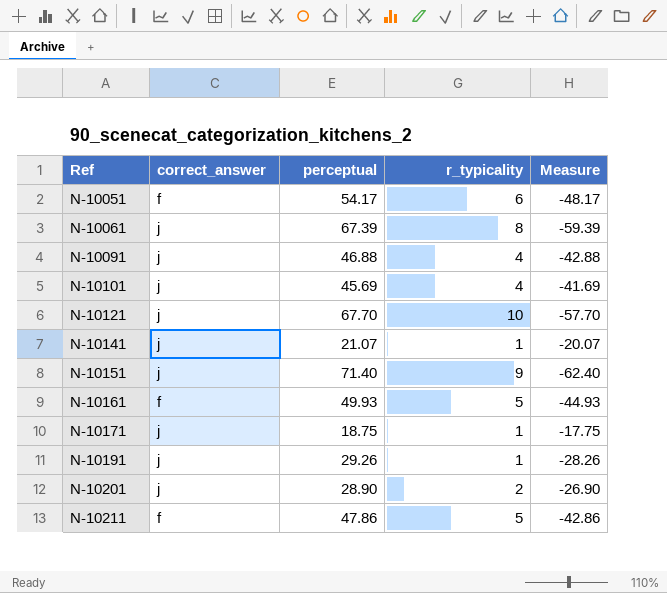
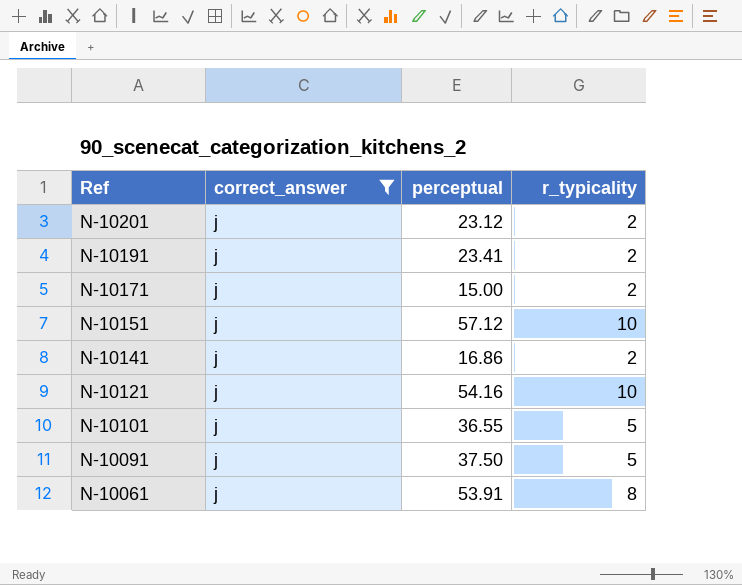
filter: none -> correct_answer = j
row order: Ref ascending -> Ref descending
column Measure | formula: [r_typicality] - [perceptual] -> none
N-10201 | perceptual: 28.90 -> 23.12
N-10191 | perceptual: 29.26 -> 23.41
N-10191 | r_typicality: 1 -> 2
N-10171 | perceptual: 18.75 -> 15.00
N-10171 | r_typicality: 1 -> 2
N-10151 | perceptual: 71.40 -> 57.12
N-10151 | r_typicality: 9 -> 10
N-10141 | perceptual: 21.07 -> 16.86
N-10141 | r_typicality: 1 -> 2
N-10121 | perceptual: 67.70 -> 54.16
N-10101 | perceptual: 45.69 -> 36.55
N-10101 | r_typicality: 4 -> 5
N-10091 | perceptual: 46.88 -> 37.50
N-10091 | r_typicality: 4 -> 5
N-10061 | perceptual: 67.39 -> 53.91

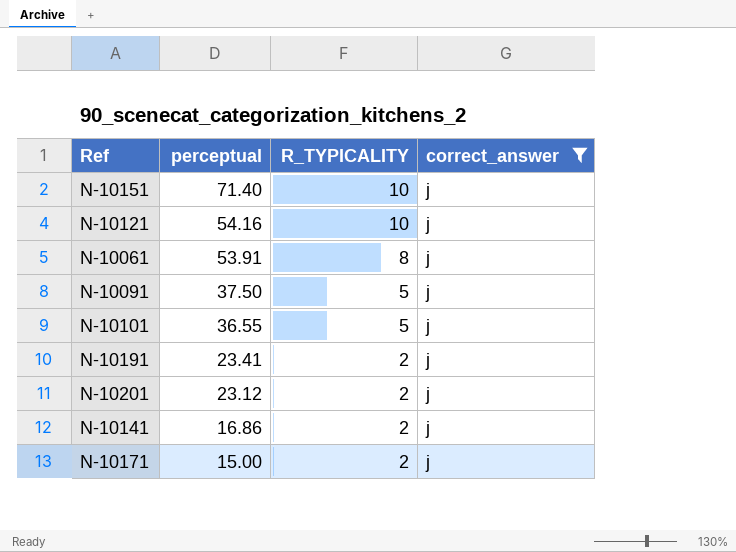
row order: Ref descending -> perceptual descending
column name: r_typicality -> R_TYPICALITY
column correct_answer | position: 2 -> 4
N-10151 | perceptual: 57.12 -> 71.40

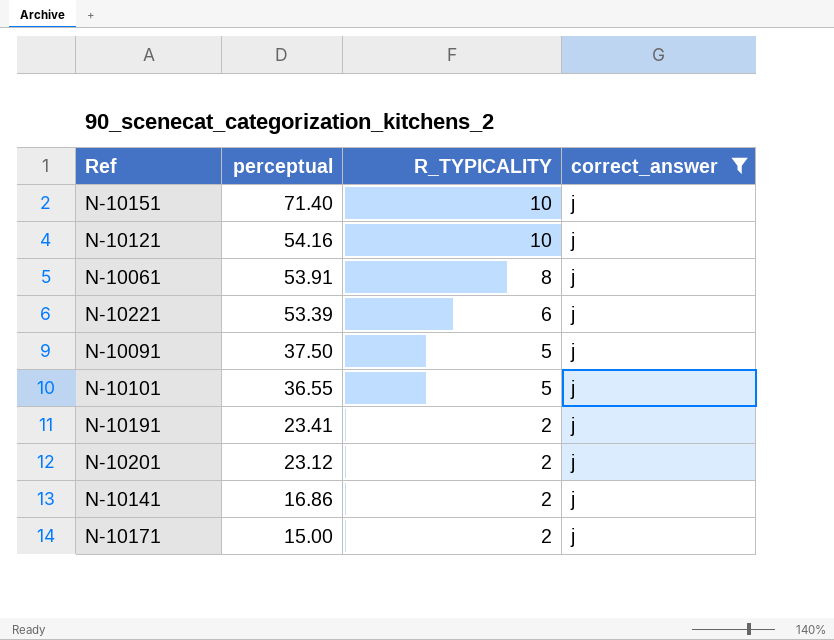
row N-10221: none -> 53.39 | 6 | j

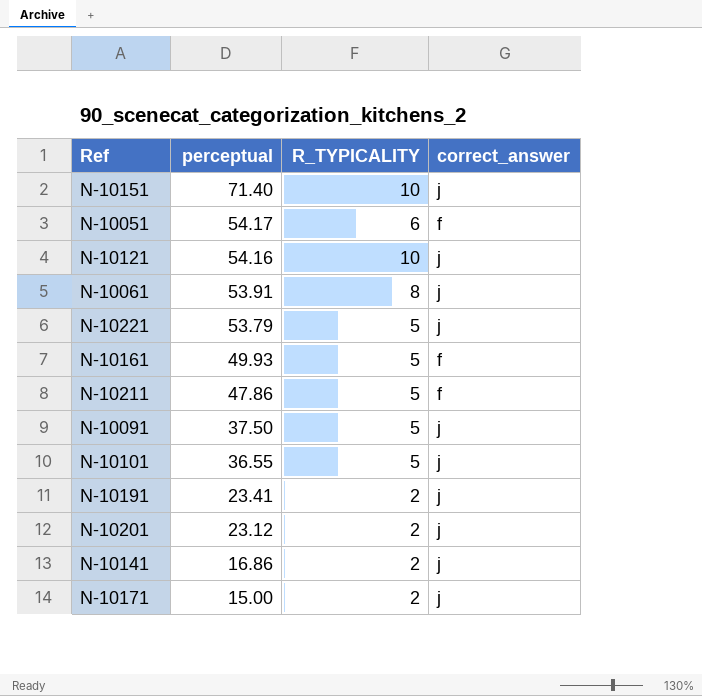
filter: correct_answer = j -> none
N-10221 | perceptual: 53.39 -> 53.79
N-10221 | R_TYPICALITY: 6 -> 5

